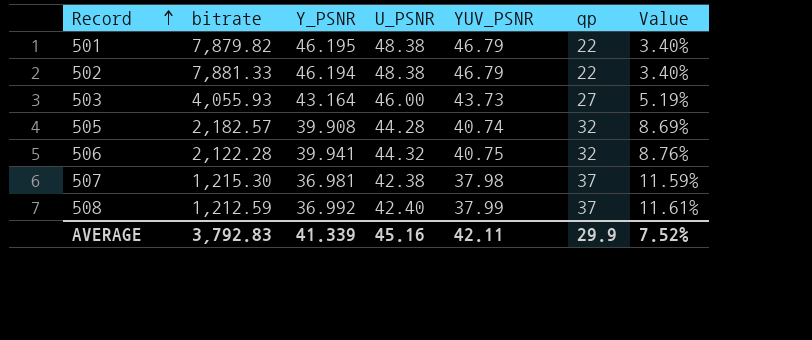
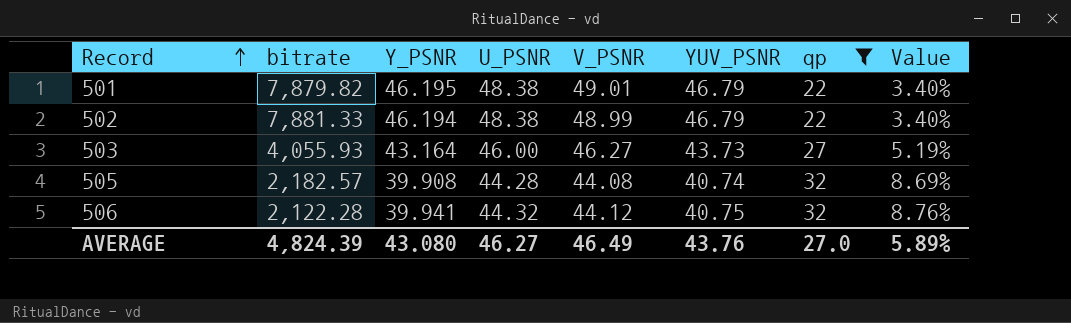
filter: none -> qp != 37
column V_PSNR | position: none -> 5
AVERAGE | bitrate: 3,792.83 -> 4,824.39
AVERAGE | Y_PSNR: 41.339 -> 43.080
AVERAGE | U_PSNR: 45.16 -> 46.27
AVERAGE | YUV_PSNR: 42.11 -> 43.76
AVERAGE | qp: 29.9 -> 27.0
AVERAGE | Value: 7.52% -> 5.89%

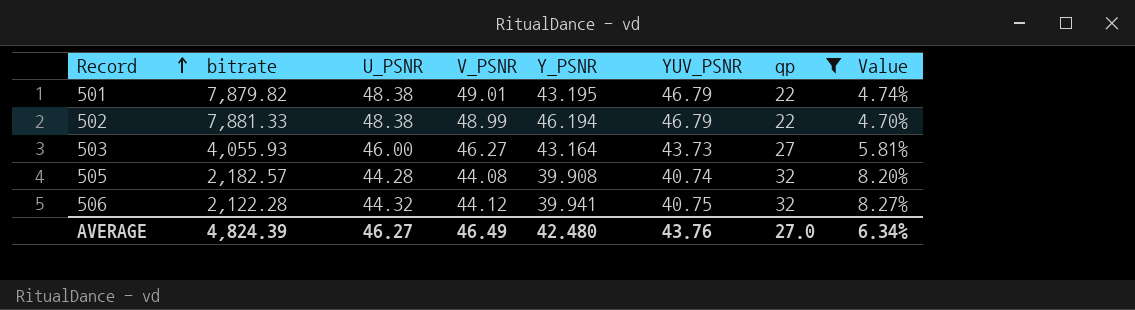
column Y_PSNR | position: 3 -> 5
column Value | formula: ([U_PSNR] - [YUV_PSNR]) / [YUV_PSNR] -> ([V_PSNR] - [YUV_PSNR]) / [YUV_PSNR]
501 | Y_PSNR: 46.195 -> 43.195
AVERAGE | Y_PSNR: 43.080 -> 42.480
AVERAGE | Value: 5.89% -> 6.34%

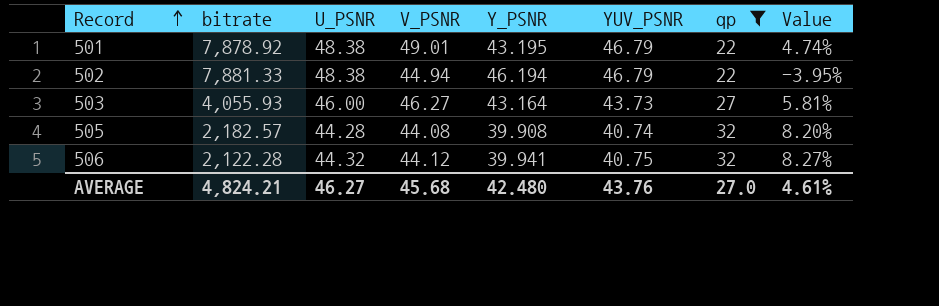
501 | bitrate: 7,879.82 -> 7,878.92
502 | V_PSNR: 48.99 -> 44.94
502 | Value: 4.70% -> -3.95%
AVERAGE | bitrate: 4,824.39 -> 4,824.21
AVERAGE | V_PSNR: 46.49 -> 45.68
AVERAGE | Value: 6.34% -> 4.61%

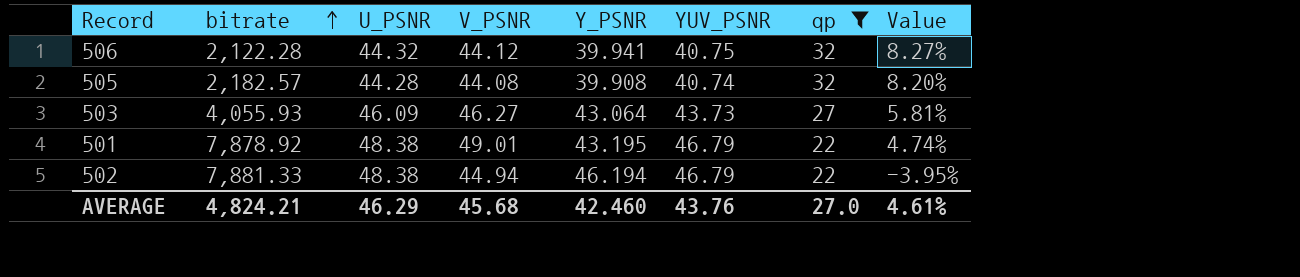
row order: Record ascending -> bitrate ascending
503 | U_PSNR: 46.00 -> 46.09
503 | Y_PSNR: 43.164 -> 43.064
AVERAGE | U_PSNR: 46.27 -> 46.29
AVERAGE | Y_PSNR: 42.480 -> 42.460

